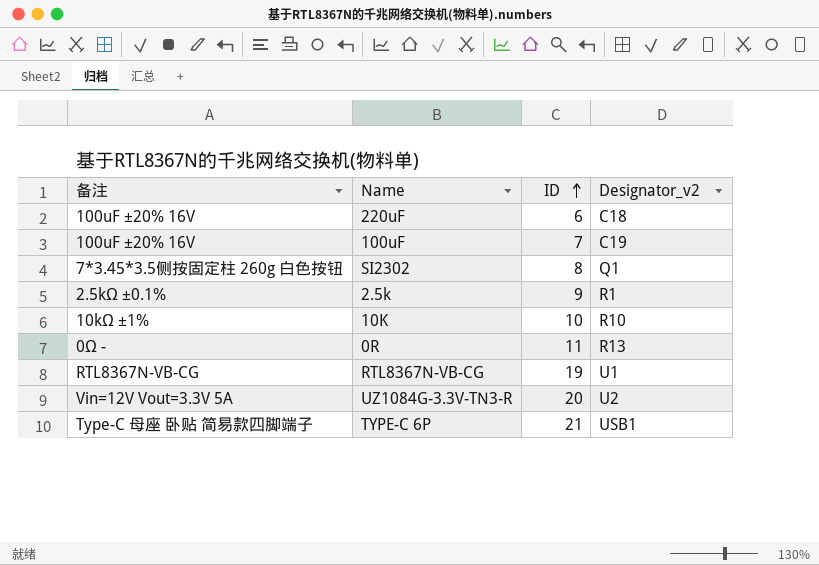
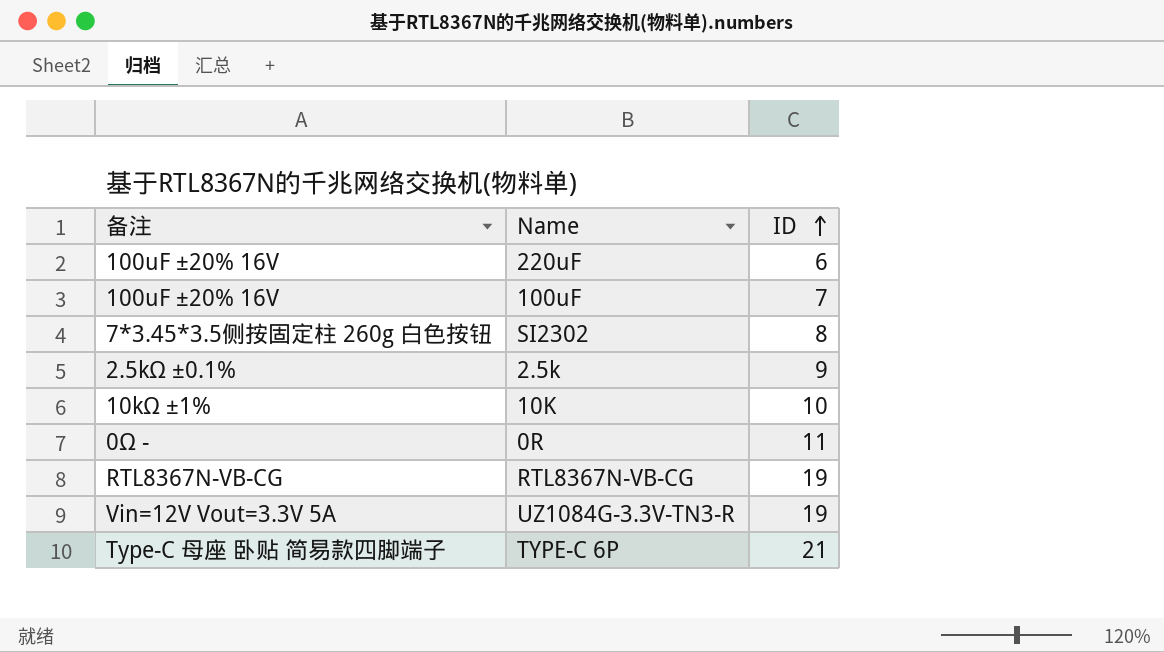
column Designator_v2 | position: 4 -> none
UZ1084G-3.3V-TN3-R | ID: 20 -> 19

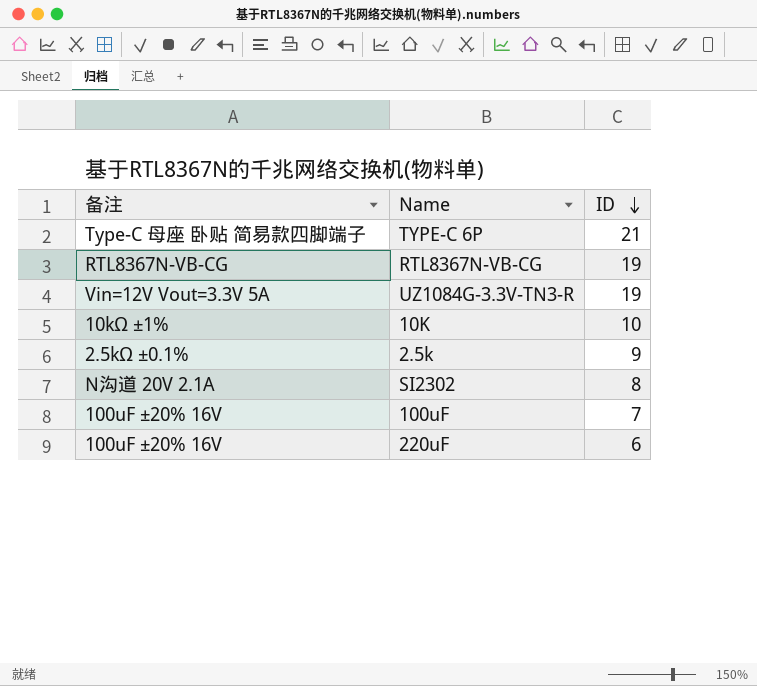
row order: ID ascending -> ID descending
row 0R: 0Ω - | 11 -> none
SI2302 | 备注: 7*3.45*3.5侧按固定柱 260g 白色按钮 -> N沟道 20V 2.1A

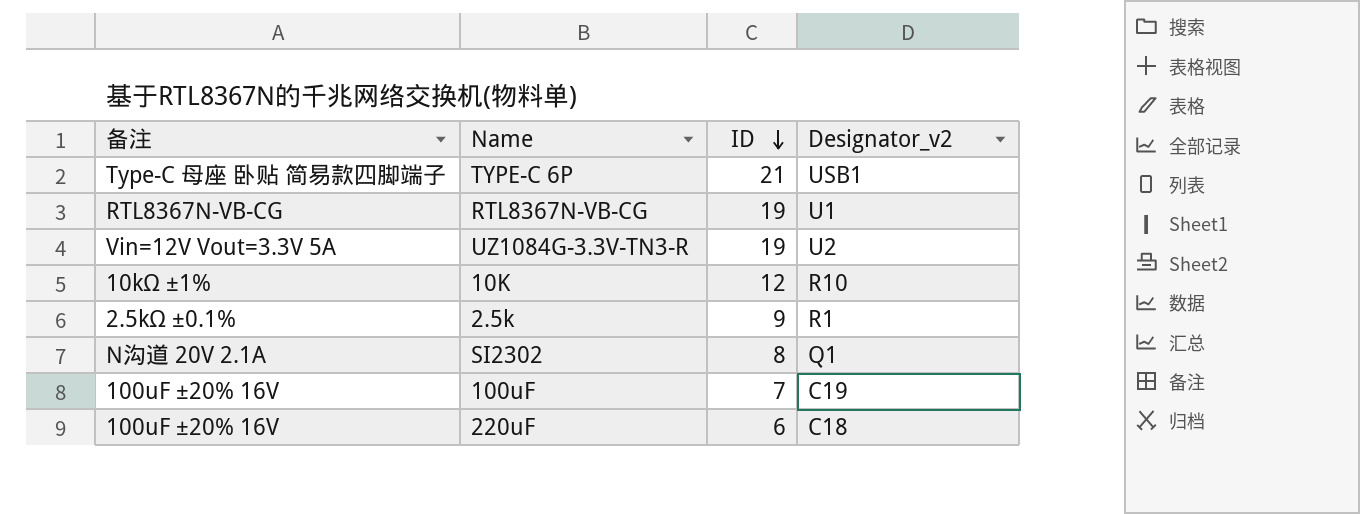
column Designator_v2 | position: none -> 4
10K | ID: 10 -> 12

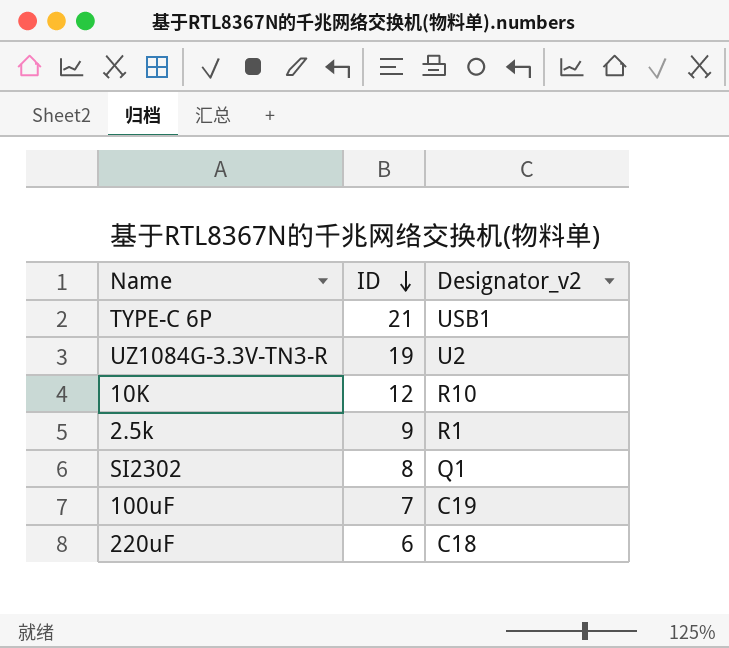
column 备注 | position: 1 -> none
row RTL8367N-VB-CG: RTL8367N-VB-CG | 19 | U1 -> none

